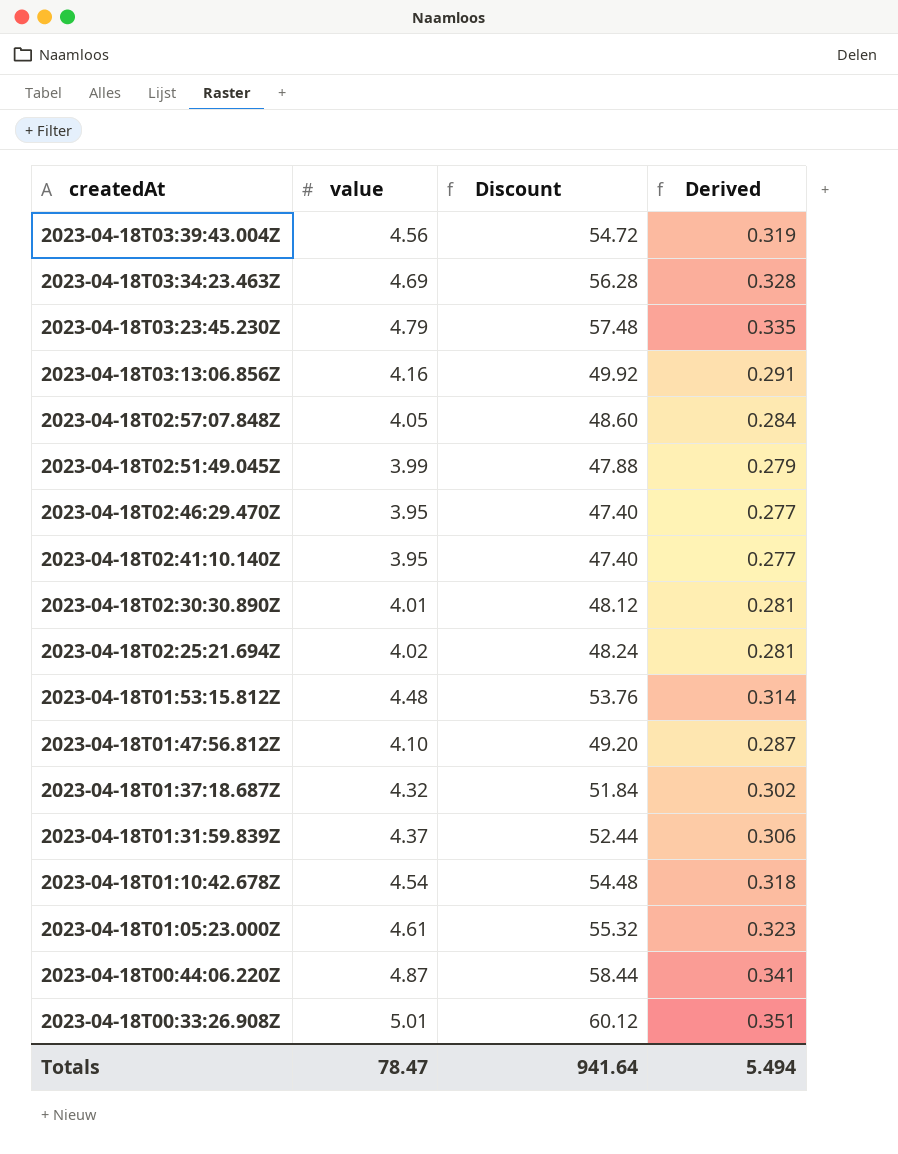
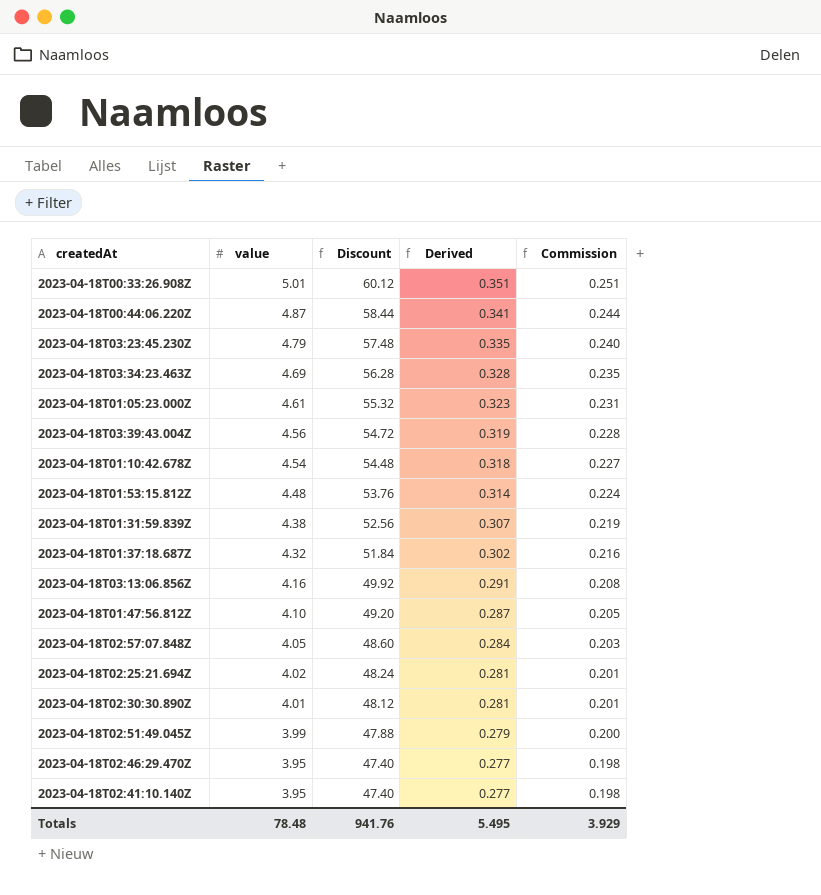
row order: createdAt descending -> value descending
column Commission | formula: none -> [value] * 0.05
2023-04-18T01:31:59.839Z | value: 4.37 -> 4.38
2023-04-18T01:31:59.839Z | Discount: 52.44 -> 52.56
2023-04-18T01:31:59.839Z | Derived: 0.306 -> 0.307
Totals | value: 78.47 -> 78.48
Totals | Discount: 941.64 -> 941.76
Totals | Derived: 5.494 -> 5.495

